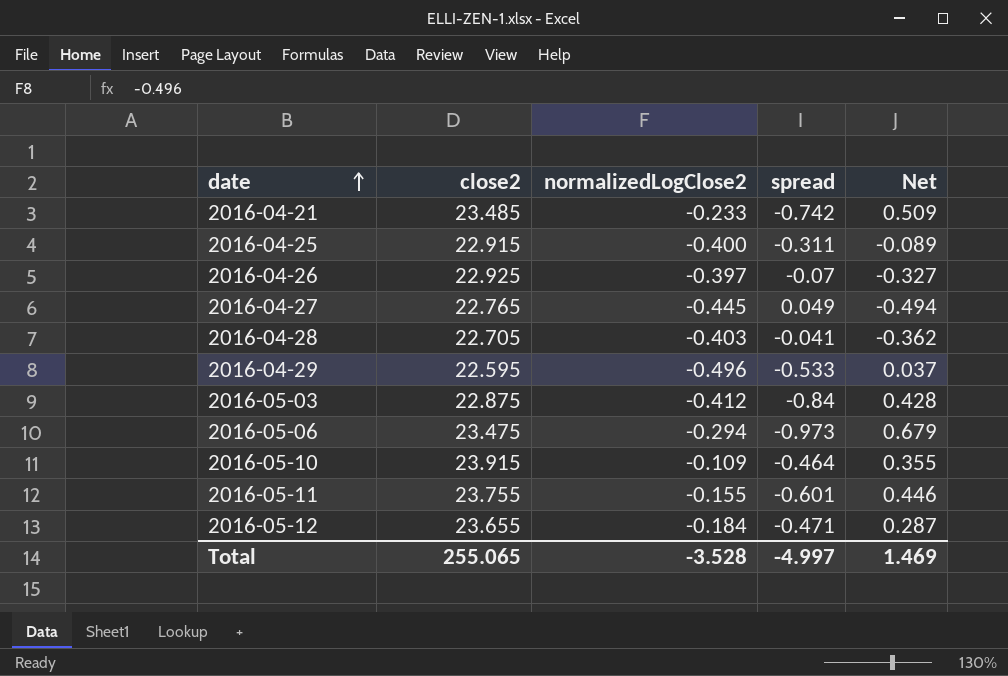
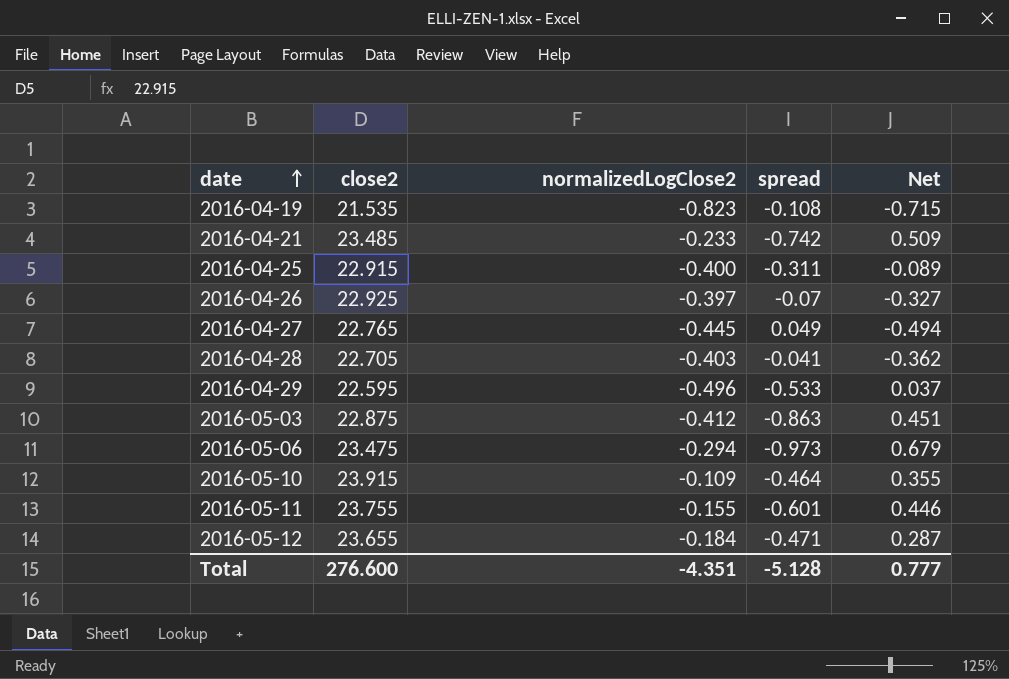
row 2016-04-19: none -> 21.535 | -0.823 | -0.108 | -0.715
2016-05-03 | spread: -0.84 -> -0.863
2016-05-03 | Net: 0.428 -> 0.451
Total | close2: 255.065 -> 276.600
Total | normalizedLogClose2: -3.528 -> -4.351
Total | spread: -4.997 -> -5.128
Total | Net: 1.469 -> 0.777

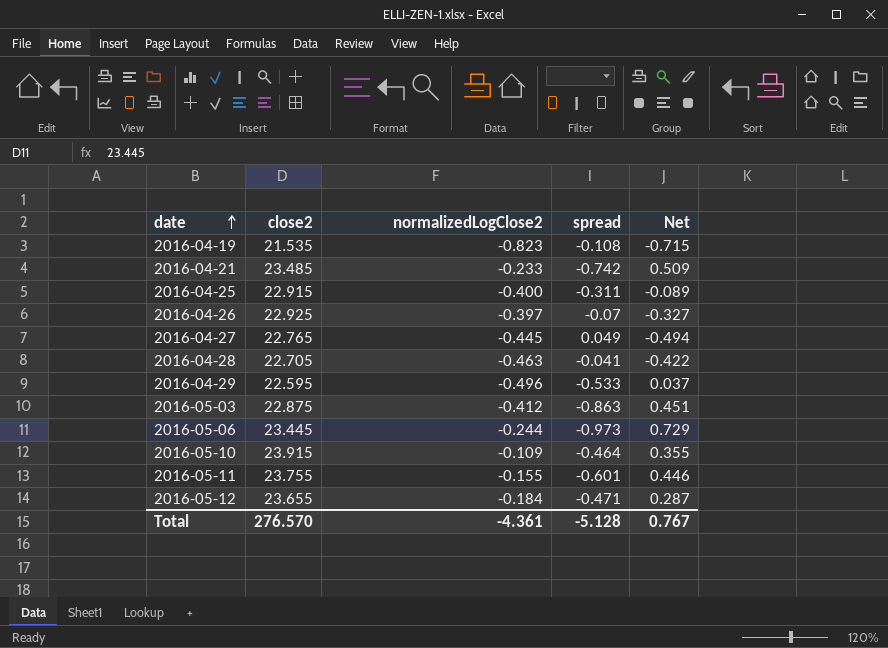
2016-04-28 | normalizedLogClose2: -0.403 -> -0.463
2016-04-28 | Net: -0.362 -> -0.422
2016-05-06 | close2: 23.475 -> 23.445
2016-05-06 | normalizedLogClose2: -0.294 -> -0.244
2016-05-06 | Net: 0.679 -> 0.729
Total | close2: 276.600 -> 276.570
Total | normalizedLogClose2: -4.351 -> -4.361
Total | Net: 0.777 -> 0.767

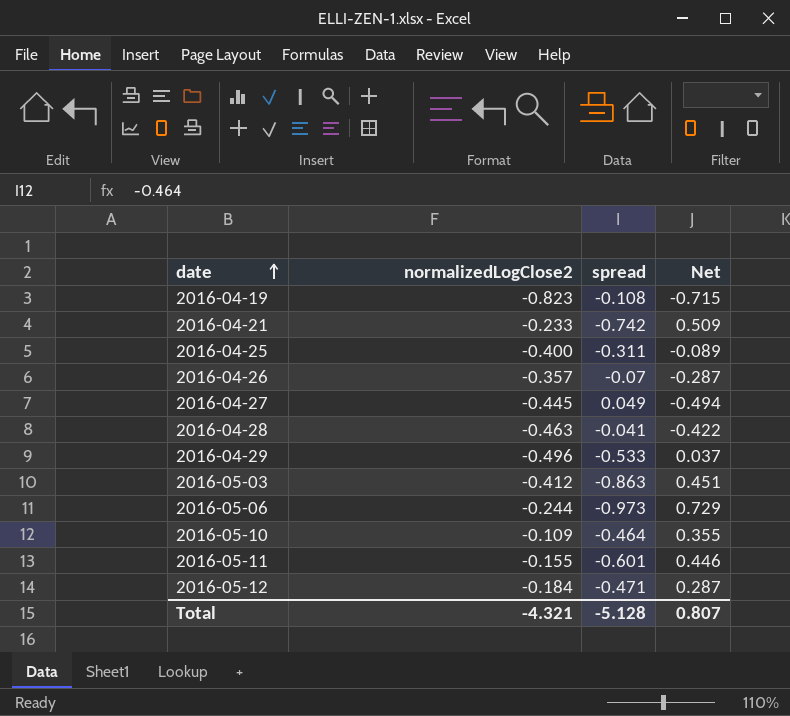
column close2 | position: 2 -> none
2016-04-26 | normalizedLogClose2: -0.397 -> -0.357
2016-04-26 | Net: -0.327 -> -0.287
Total | normalizedLogClose2: -4.361 -> -4.321
Total | Net: 0.767 -> 0.807

